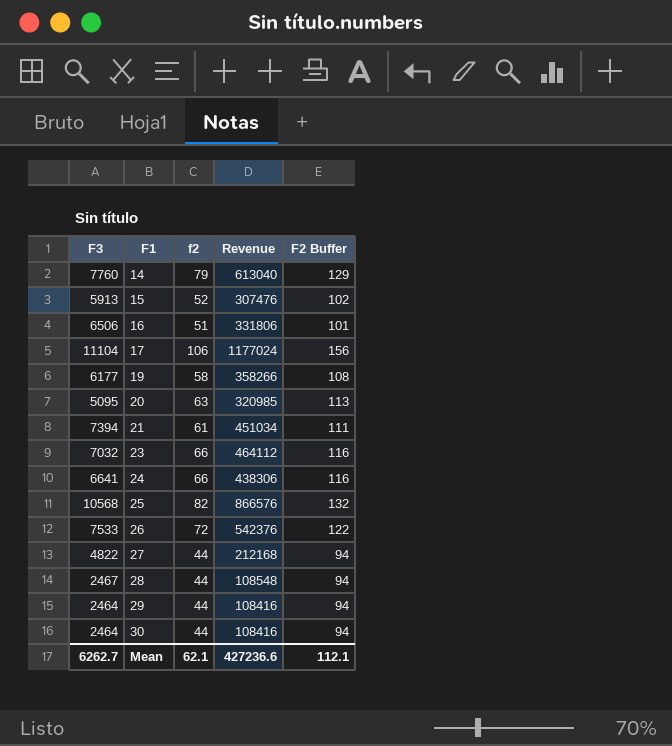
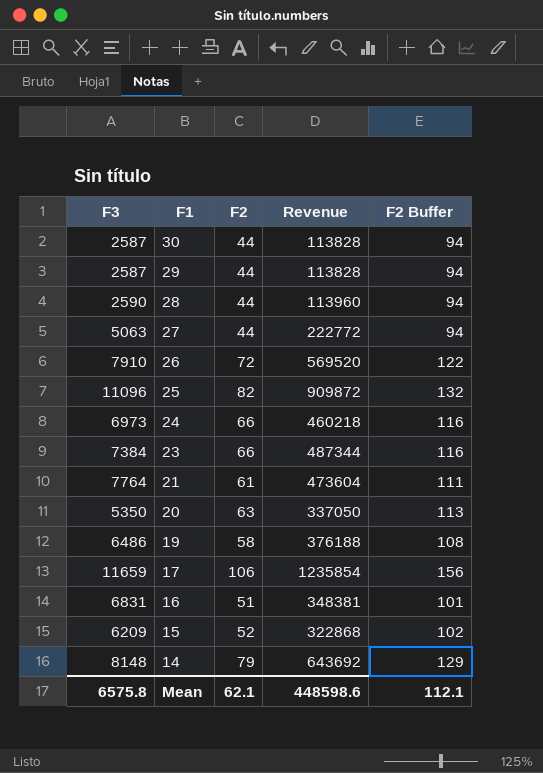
row order: F1 ascending -> F1 descending
column name: f2 -> F2
30 | F3: 2464 -> 2587
30 | Revenue: 108416 -> 113828
29 | F3: 2464 -> 2587
29 | Revenue: 108416 -> 113828
28 | F3: 2467 -> 2590
28 | Revenue: 108548 -> 113960
27 | F3: 4822 -> 5063
27 | Revenue: 212168 -> 222772
26 | F3: 7533 -> 7910
26 | Revenue: 542376 -> 569520
25 | F3: 10568 -> 11096
25 | Revenue: 866576 -> 909872
24 | F3: 6641 -> 6973
24 | Revenue: 438306 -> 460218
23 | F3: 7032 -> 7384
23 | Revenue: 464112 -> 487344
21 | F3: 7394 -> 7764
21 | Revenue: 451034 -> 473604
20 | F3: 5095 -> 5350
20 | Revenue: 320985 -> 337050
19 | F3: 6177 -> 6486
19 | Revenue: 358266 -> 376188
17 | F3: 11104 -> 11659
17 | Revenue: 1177024 -> 1235854
16 | F3: 6506 -> 6831
16 | Revenue: 331806 -> 348381
15 | F3: 5913 -> 6209
15 | Revenue: 307476 -> 322868
14 | F3: 7760 -> 8148
14 | Revenue: 613040 -> 643692
Mean | F3: 6262.7 -> 6575.8
Mean | Revenue: 427236.6 -> 448598.6

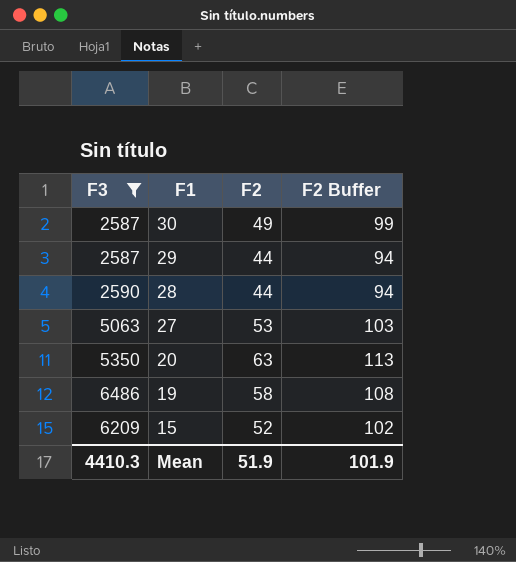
filter: none -> F3 <= 6486
column Revenue | formula: [F3] * [F2] -> none
30 | F2: 44 -> 49
30 | F2 Buffer: 94 -> 99
27 | F2: 44 -> 53
27 | F2 Buffer: 94 -> 103
Mean | F3: 6575.8 -> 4410.3
Mean | F2: 62.1 -> 51.9
Mean | F2 Buffer: 112.1 -> 101.9

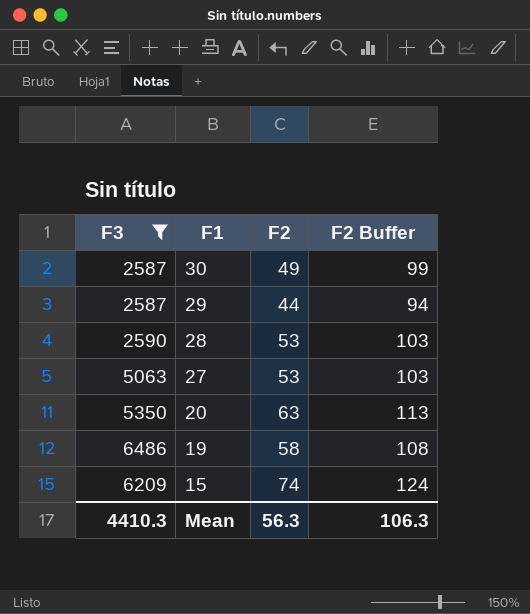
28 | F2: 44 -> 53
28 | F2 Buffer: 94 -> 103
15 | F2: 52 -> 74
15 | F2 Buffer: 102 -> 124
Mean | F2: 51.9 -> 56.3
Mean | F2 Buffer: 101.9 -> 106.3

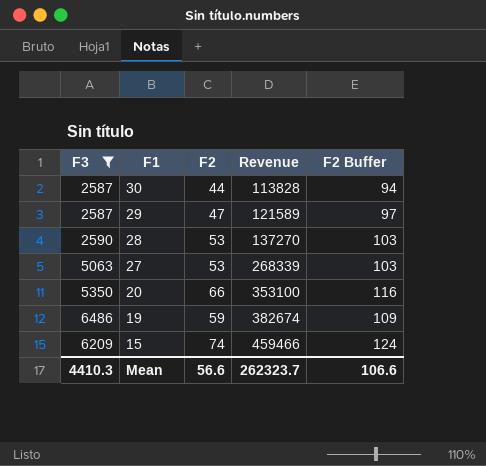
column Revenue | formula: none -> [F3] * [F2]
30 | F2: 49 -> 44
30 | F2 Buffer: 99 -> 94
29 | F2: 44 -> 47
29 | F2 Buffer: 94 -> 97
20 | F2: 63 -> 66
20 | F2 Buffer: 113 -> 116
19 | F2: 58 -> 59
19 | F2 Buffer: 108 -> 109
Mean | F2: 56.3 -> 56.6
Mean | F2 Buffer: 106.3 -> 106.6

